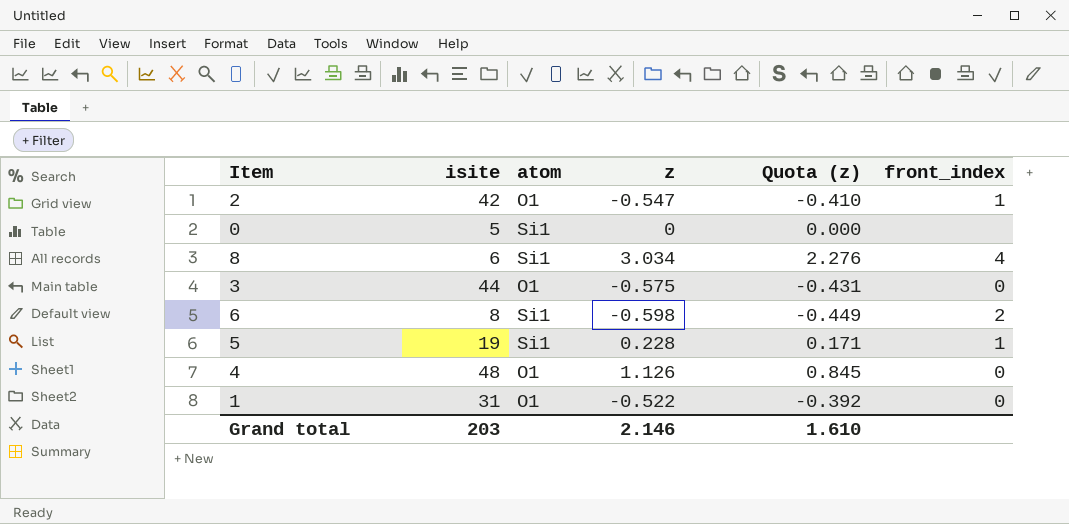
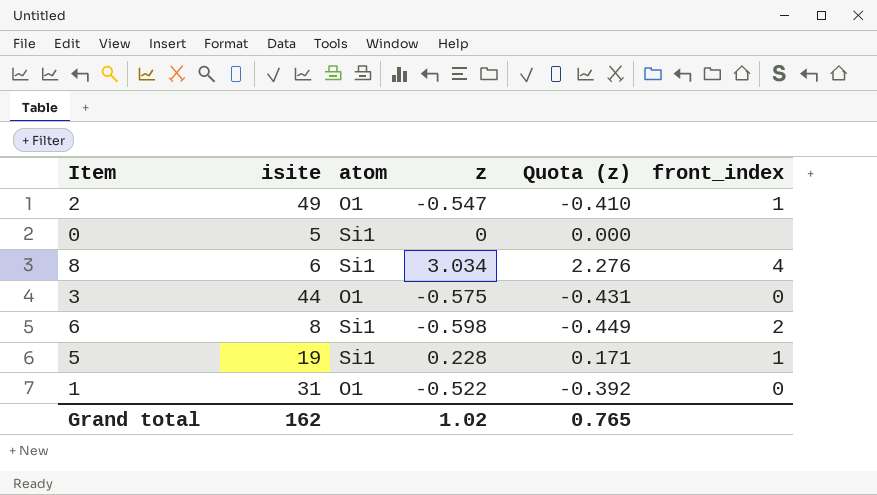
row 4: 48 | O1 | 1.126 | 0.845 | 0 -> none
2 | isite: 42 -> 49
Grand total | isite: 203 -> 162
Grand total | z: 2.146 -> 1.02
Grand total | Quota (z): 1.610 -> 0.765

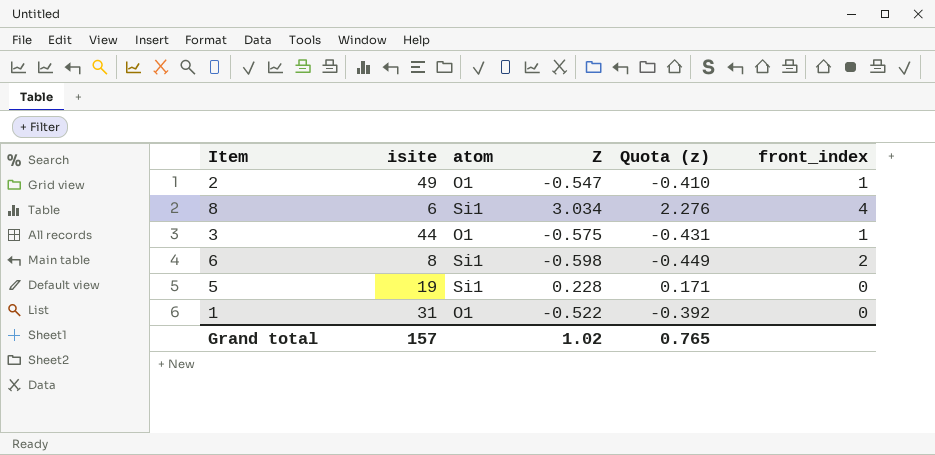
column name: z -> Z
row 0: 5 | Si1 | 0 | 0.000 | none -> none
3 | front_index: 0 -> 1
5 | front_index: 1 -> 0
Grand total | isite: 162 -> 157

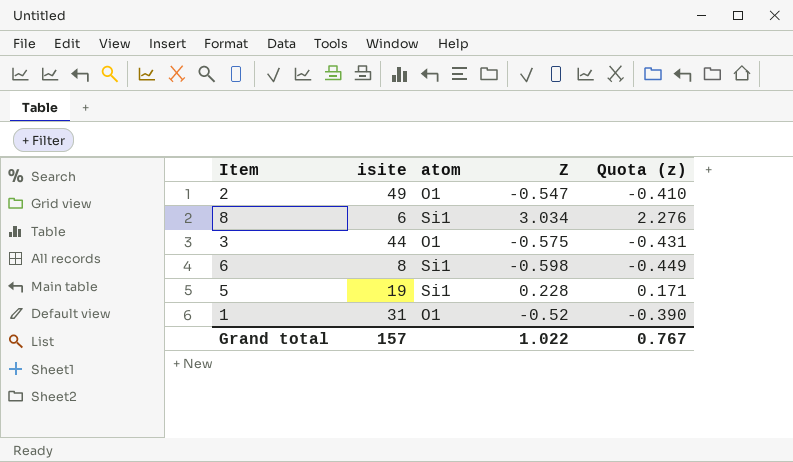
column front_index | position: 6 -> none
1 | Z: -0.522 -> -0.52
1 | Quota (z): -0.392 -> -0.390
Grand total | Z: 1.02 -> 1.022
Grand total | Quota (z): 0.765 -> 0.767

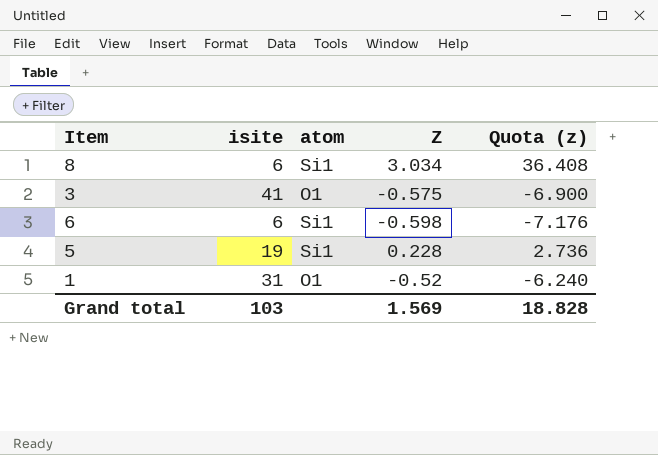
column Quota (z) | formula: [Z] * 0.75 -> [Z] * 12
row 2: 49 | O1 | -0.547 | -0.410 -> none
3 | isite: 44 -> 41
6 | isite: 8 -> 6
Grand total | isite: 157 -> 103
Grand total | Z: 1.022 -> 1.569
Grand total | Quota (z): 0.767 -> 18.828

